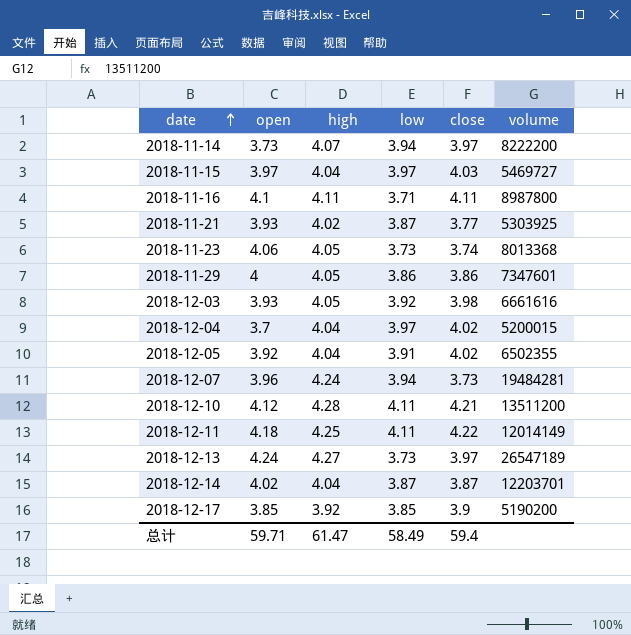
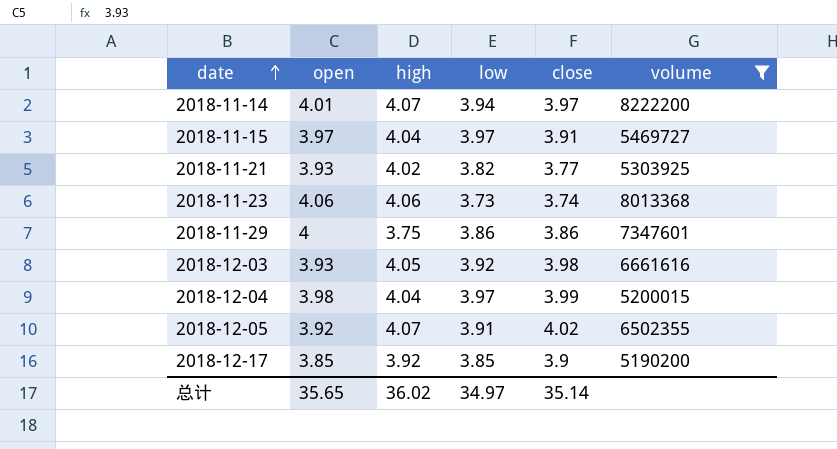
filter: none -> volume <= 8222200
2018-11-14 | open: 3.73 -> 4.01
2018-11-15 | close: 4.03 -> 3.91
2018-11-21 | low: 3.87 -> 3.82
2018-11-23 | high: 4.05 -> 4.06
2018-11-29 | high: 4.05 -> 3.75
2018-12-04 | open: 3.7 -> 3.98
2018-12-04 | close: 4.02 -> 3.99
2018-12-05 | high: 4.04 -> 4.07
总计 | open: 59.71 -> 35.65
总计 | high: 61.47 -> 36.02
总计 | low: 58.49 -> 34.97
总计 | close: 59.4 -> 35.14

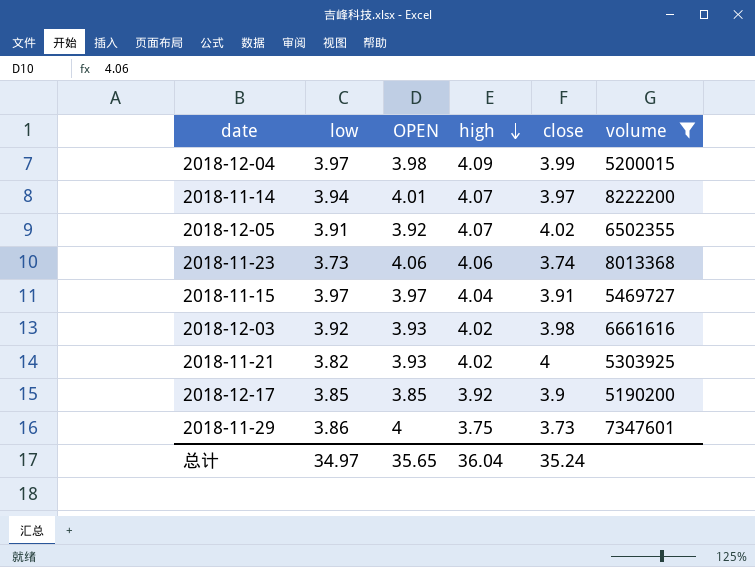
row order: date ascending -> high descending
column low | position: 4 -> 2
column name: open -> OPEN
2018-12-04 | high: 4.04 -> 4.09
2018-12-03 | high: 4.05 -> 4.02
2018-11-21 | close: 3.77 -> 4
2018-11-29 | close: 3.86 -> 3.73
总计 | high: 36.02 -> 36.04
总计 | close: 35.14 -> 35.24

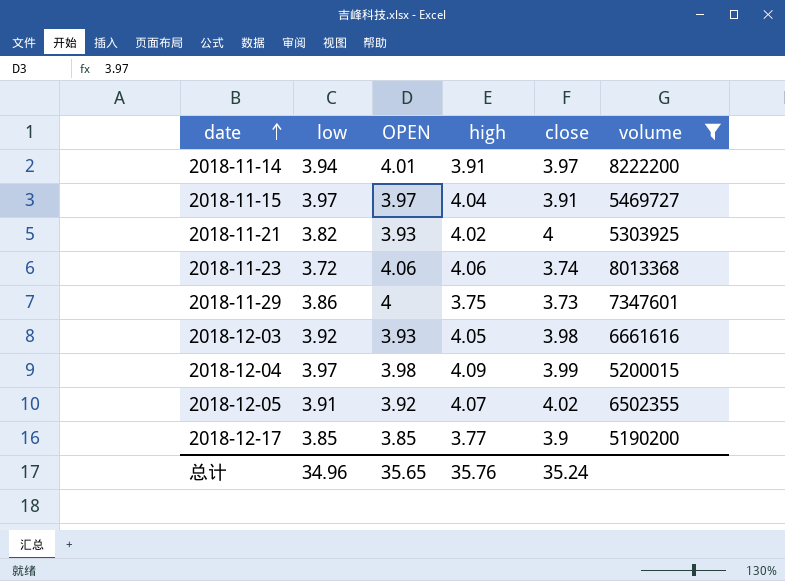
row order: high descending -> date ascending
2018-11-14 | high: 4.07 -> 3.91
2018-11-23 | low: 3.73 -> 3.72
2018-12-03 | high: 4.02 -> 4.05
2018-12-17 | high: 3.92 -> 3.77
总计 | low: 34.97 -> 34.96
总计 | high: 36.04 -> 35.76

